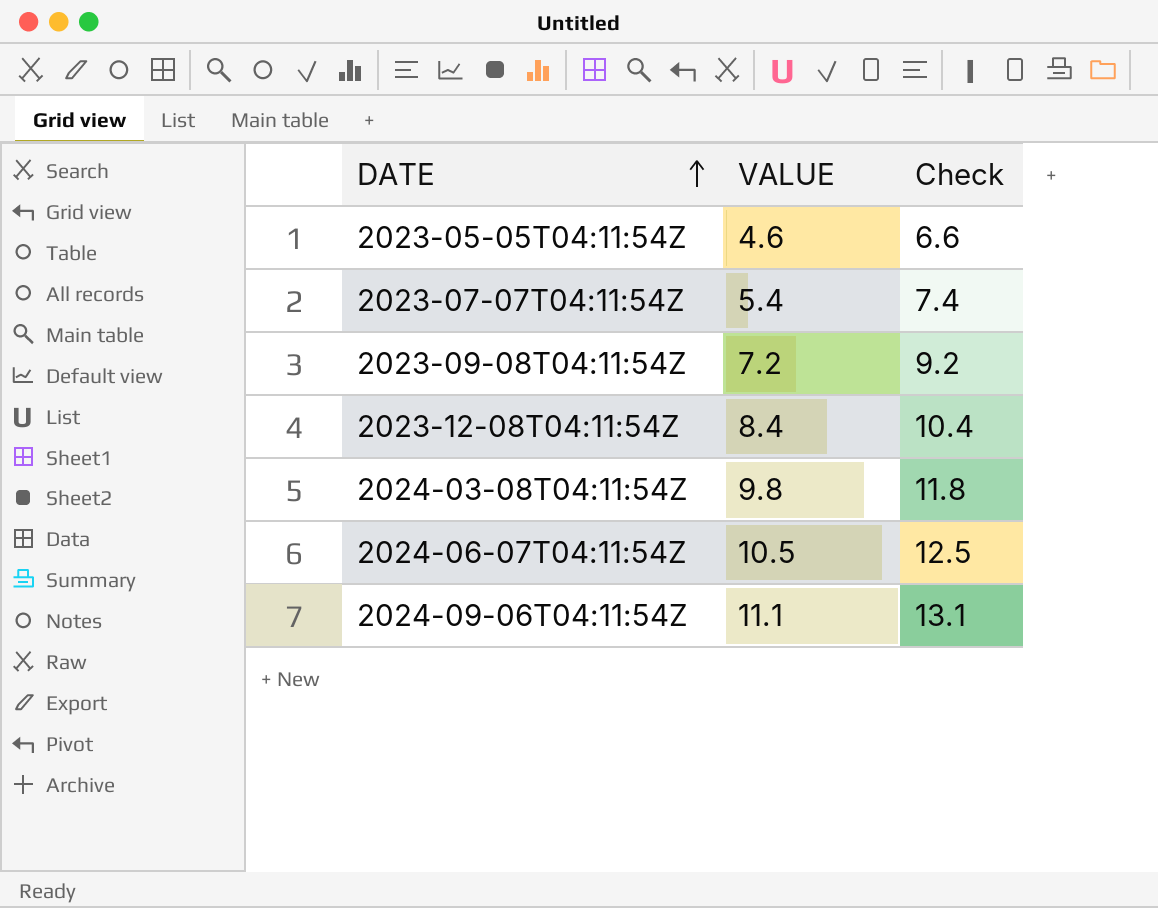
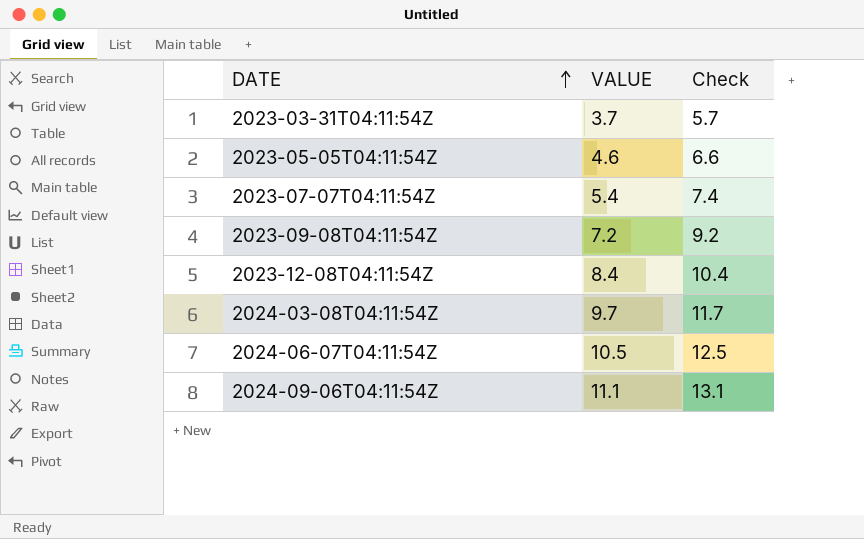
row 2023-03-31T04:11:54Z: none -> 3.7 | 5.7
2024-03-08T04:11:54Z | VALUE: 9.8 -> 9.7
2024-03-08T04:11:54Z | Check: 11.8 -> 11.7

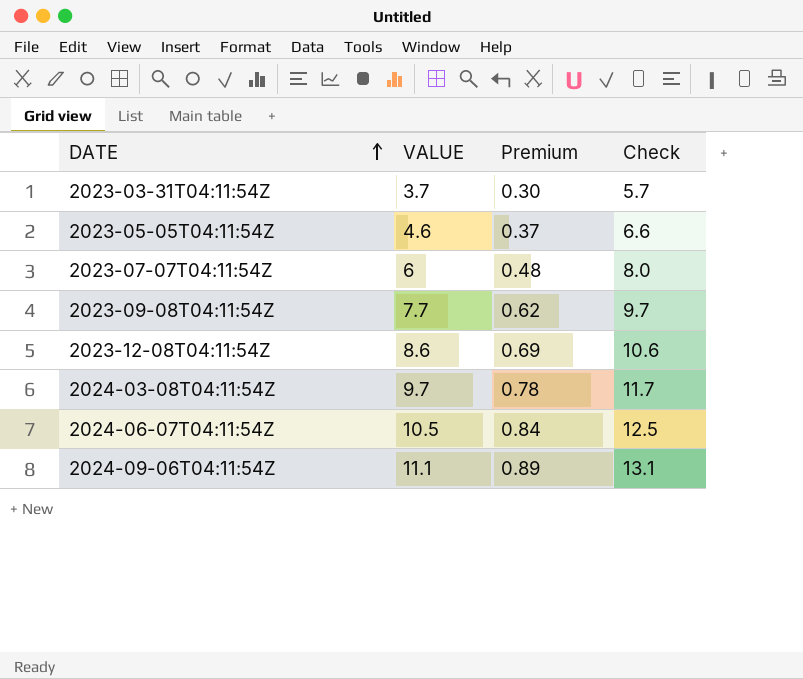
column Premium | formula: none -> [VALUE] * 0.08
2023-07-07T04:11:54Z | VALUE: 5.4 -> 6
2023-07-07T04:11:54Z | Check: 7.4 -> 8.0
2023-09-08T04:11:54Z | VALUE: 7.2 -> 7.7
2023-09-08T04:11:54Z | Check: 9.2 -> 9.7
2023-12-08T04:11:54Z | VALUE: 8.4 -> 8.6
2023-12-08T04:11:54Z | Check: 10.4 -> 10.6

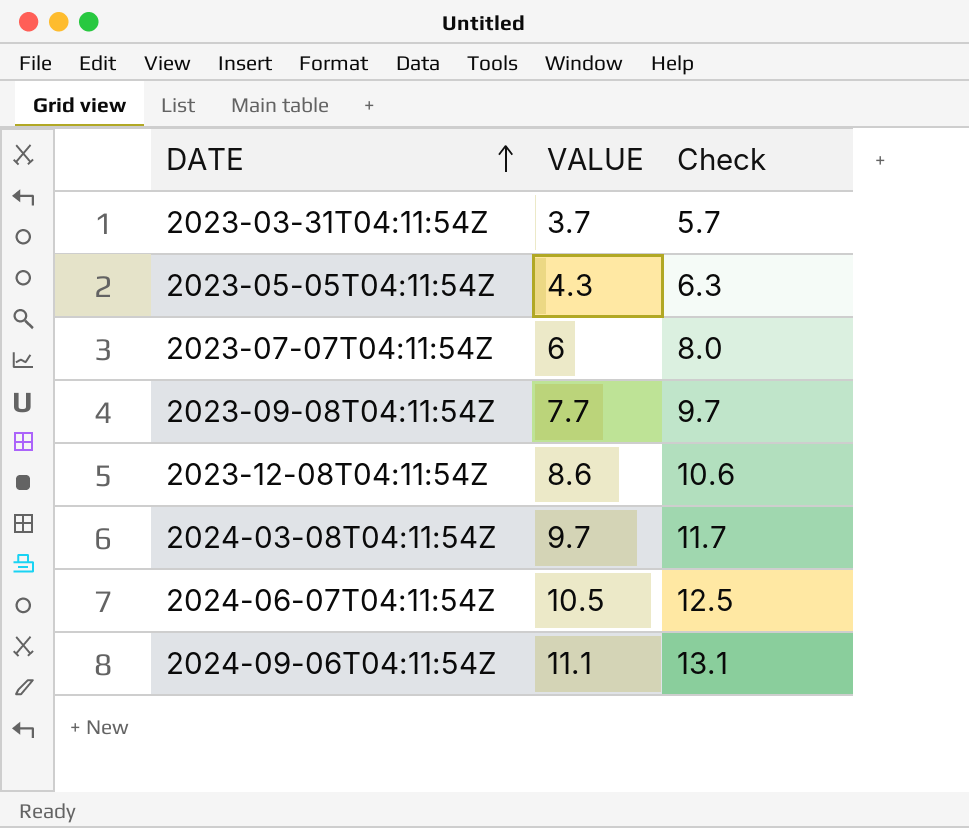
column Premium | formula: [VALUE] * 0.08 -> none
2023-05-05T04:11:54Z | VALUE: 4.6 -> 4.3
2023-05-05T04:11:54Z | Check: 6.6 -> 6.3

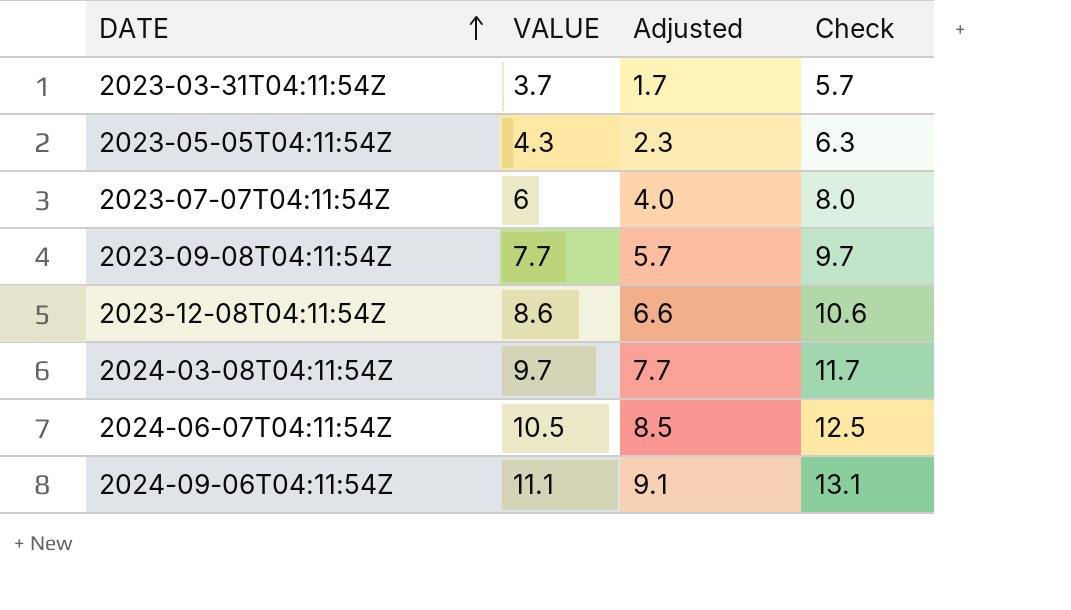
column Adjusted | formula: none -> [VALUE] - 2

